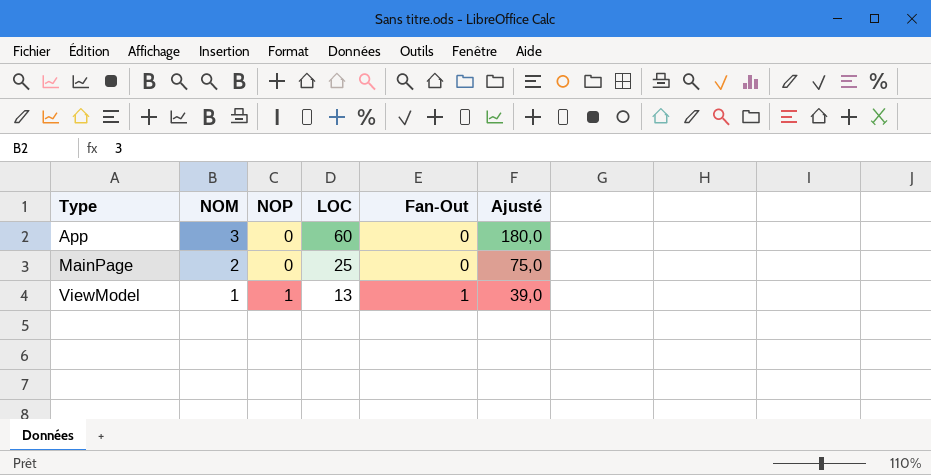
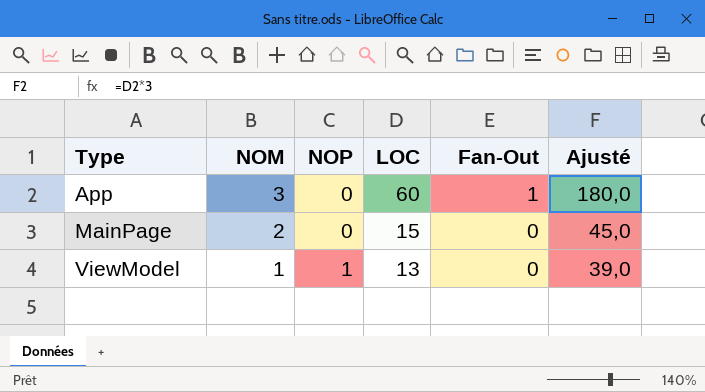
App | Fan-Out: 0 -> 1
MainPage | LOC: 25 -> 15
MainPage | Ajusté: 75,0 -> 45,0
ViewModel | Fan-Out: 1 -> 0

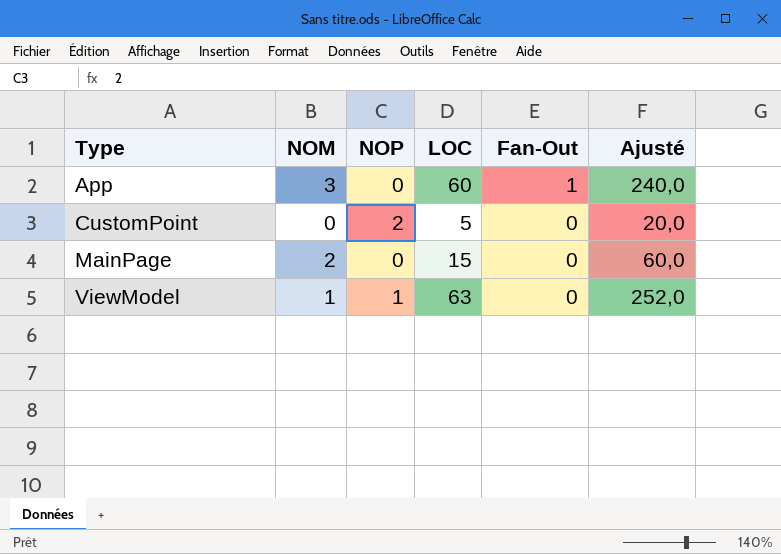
column Ajusté | formula: [LOC] * 3 -> [LOC] * 4
row CustomPoint: none -> 0 | 2 | 5 | 0 | 20,0
ViewModel | LOC: 13 -> 63

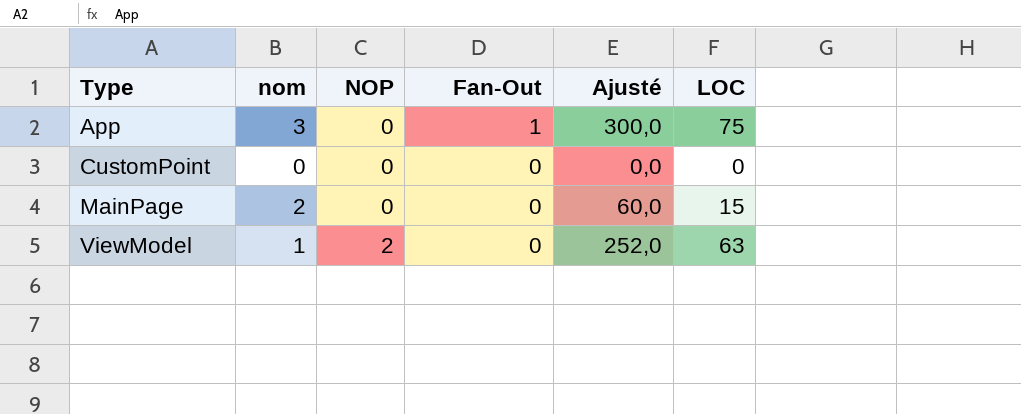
column name: NOM -> nom
column LOC | position: 4 -> 6
App | Ajusté: 240,0 -> 300,0
App | LOC: 60 -> 75
CustomPoint | NOP: 2 -> 0
CustomPoint | Ajusté: 20,0 -> 0,0
CustomPoint | LOC: 5 -> 0
ViewModel | NOP: 1 -> 2

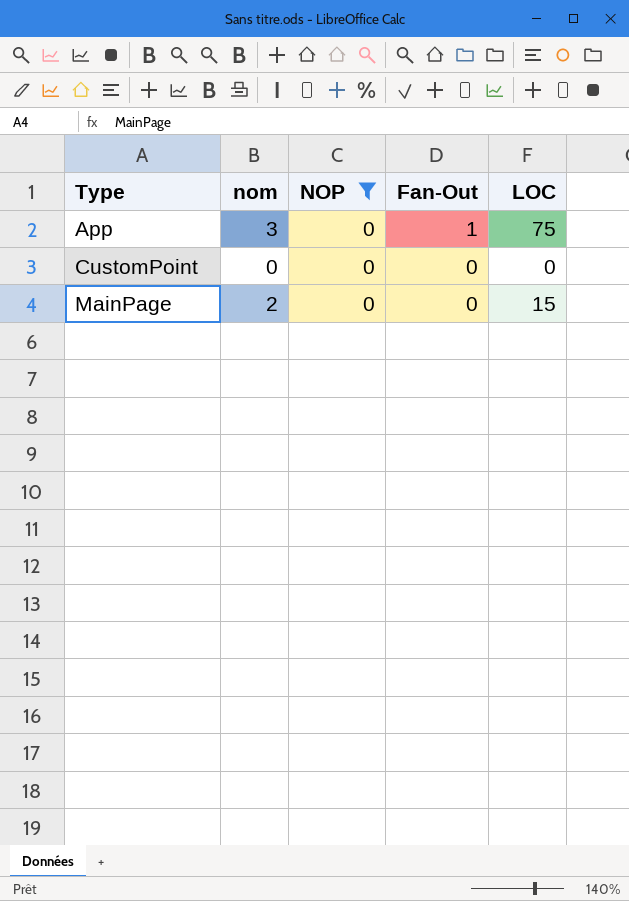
filter: none -> NOP = 0
column Ajusté | formula: [LOC] * 4 -> none

